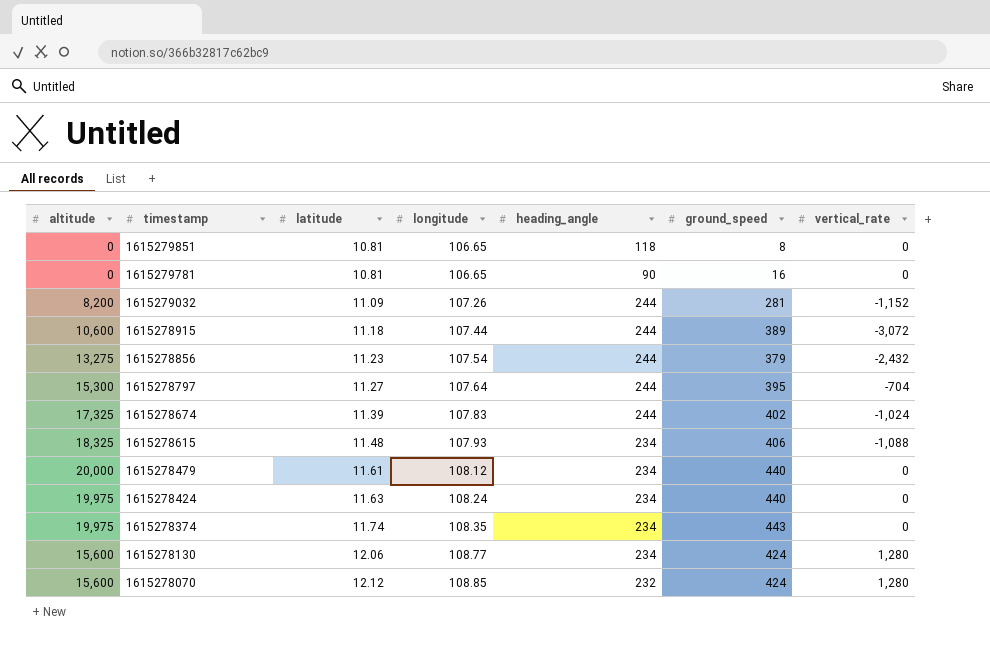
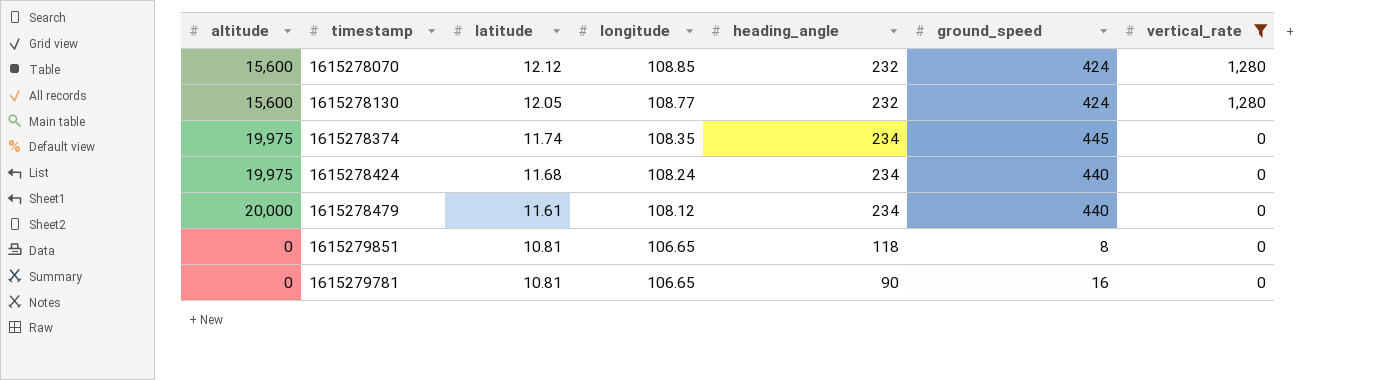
filter: none -> vertical_rate >= 0
row order: timestamp descending -> latitude descending
1615278130 | latitude: 12.06 -> 12.05
1615278130 | heading_angle: 234 -> 232
1615278374 | ground_speed: 443 -> 445
1615278424 | latitude: 11.63 -> 11.68

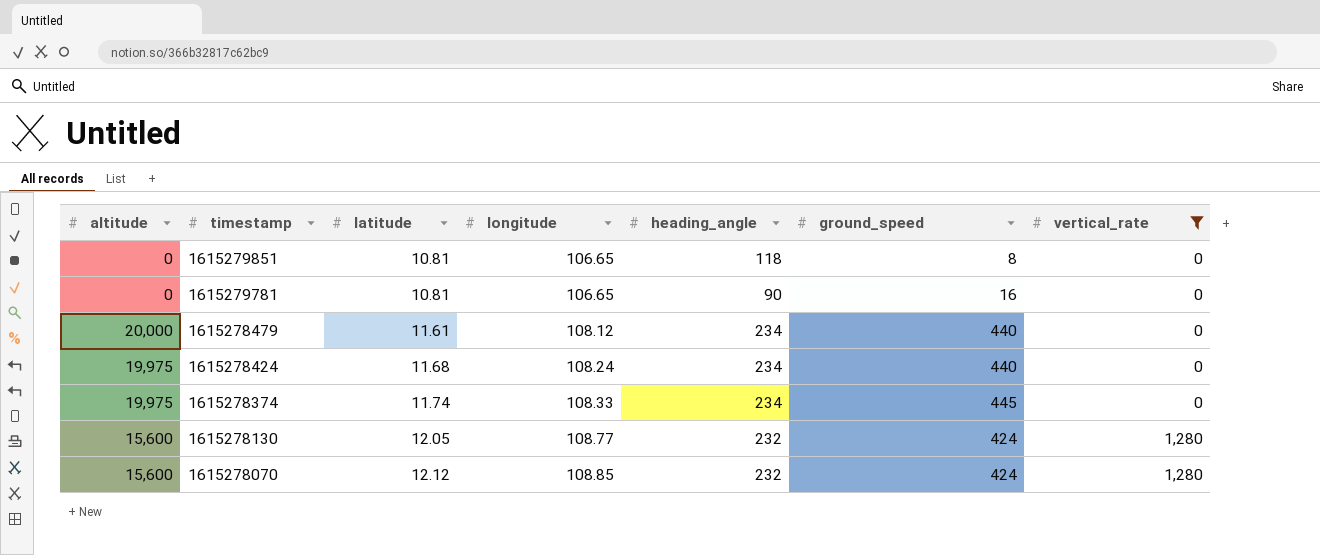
row order: latitude descending -> timestamp descending
1615278374 | longitude: 108.35 -> 108.33

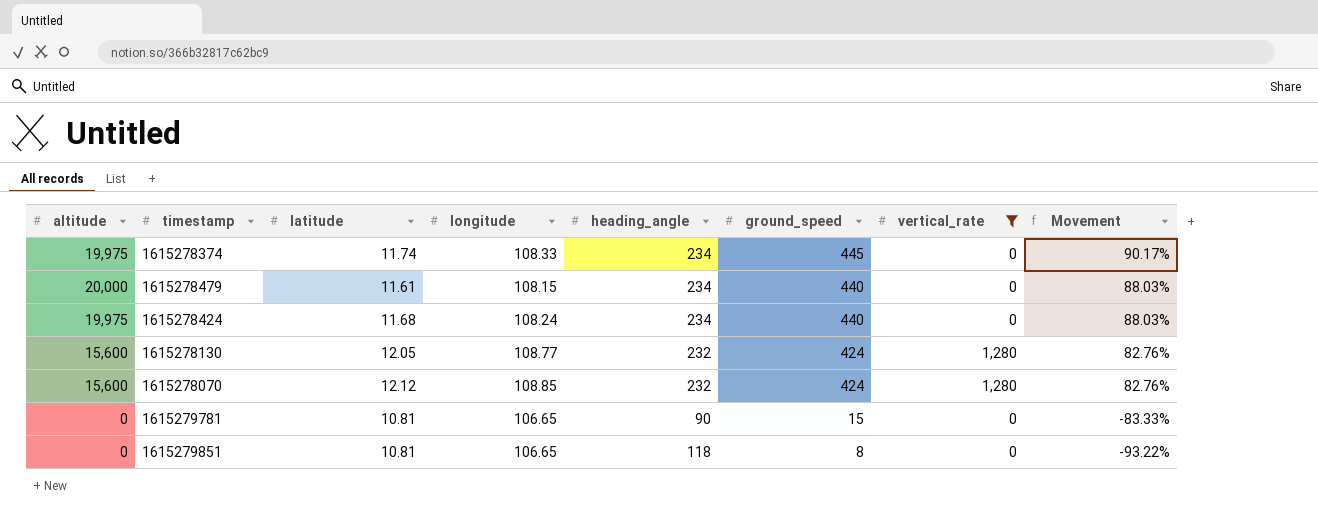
row order: timestamp descending -> ground_speed descending
column Movement | formula: none -> ([ground_speed] - [heading_angle]) / [heading_angle]
1615278479 | longitude: 108.12 -> 108.15
1615279781 | ground_speed: 16 -> 15

